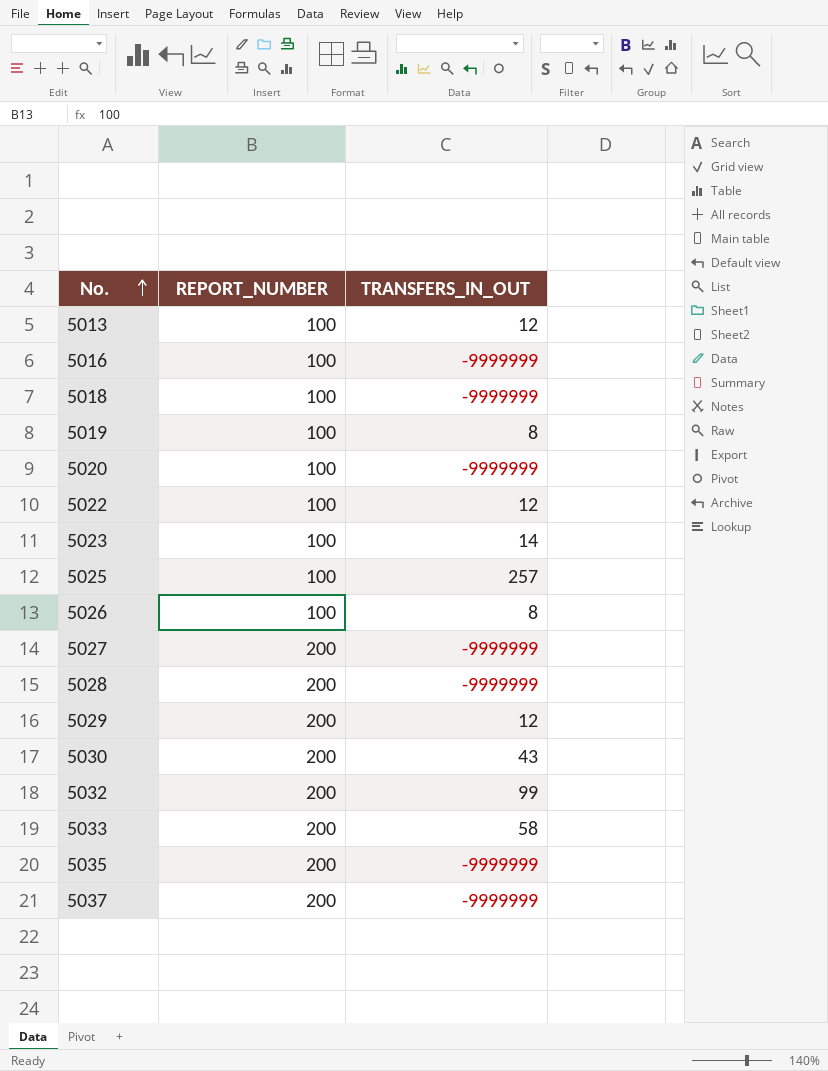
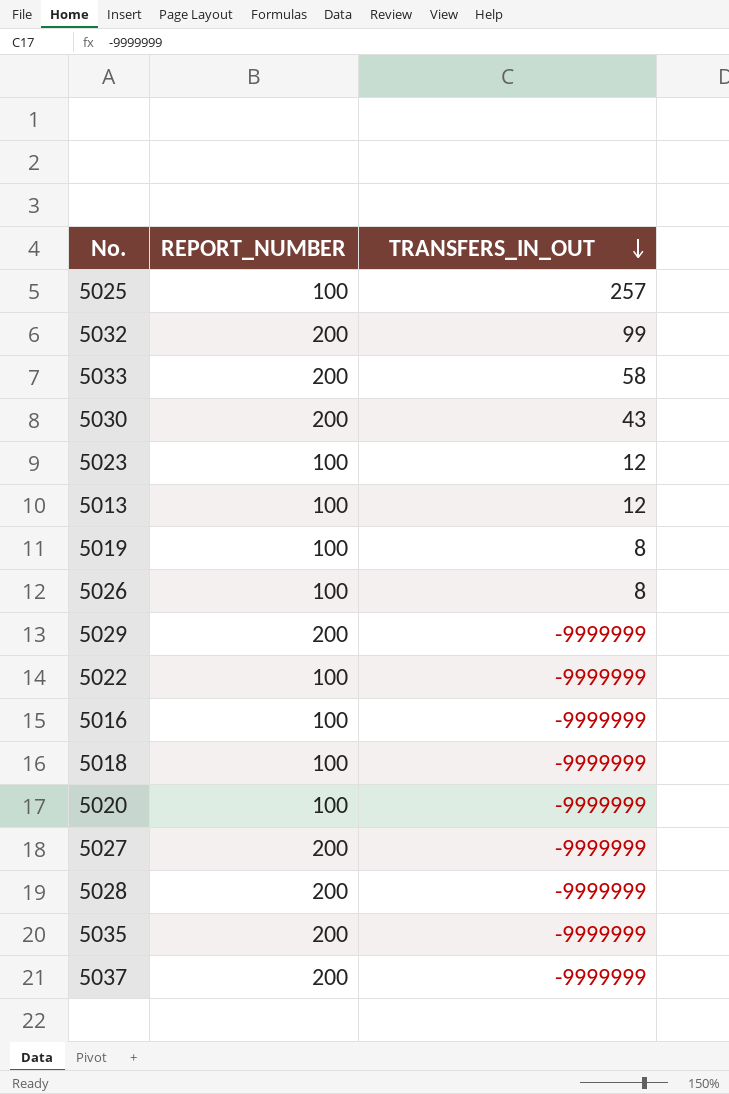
row order: No. ascending -> TRANSFERS_IN_OUT descending
5023 | TRANSFERS_IN_OUT: 14 -> 12
5029 | TRANSFERS_IN_OUT: 12 -> -9999999
5022 | TRANSFERS_IN_OUT: 12 -> -9999999

